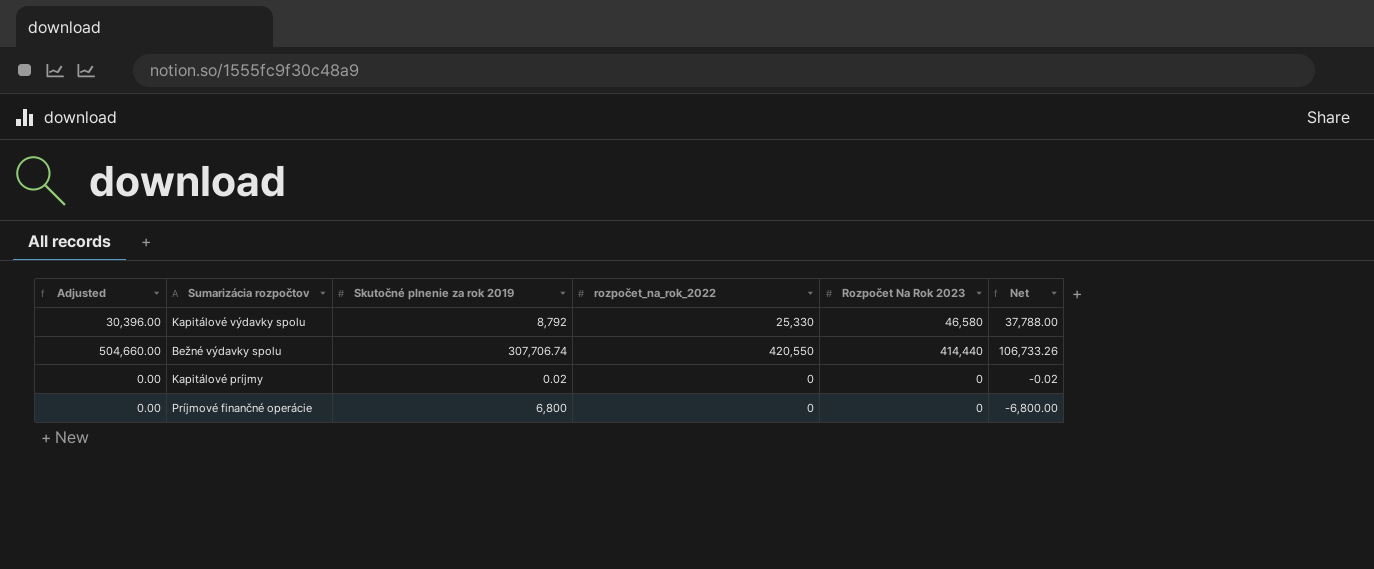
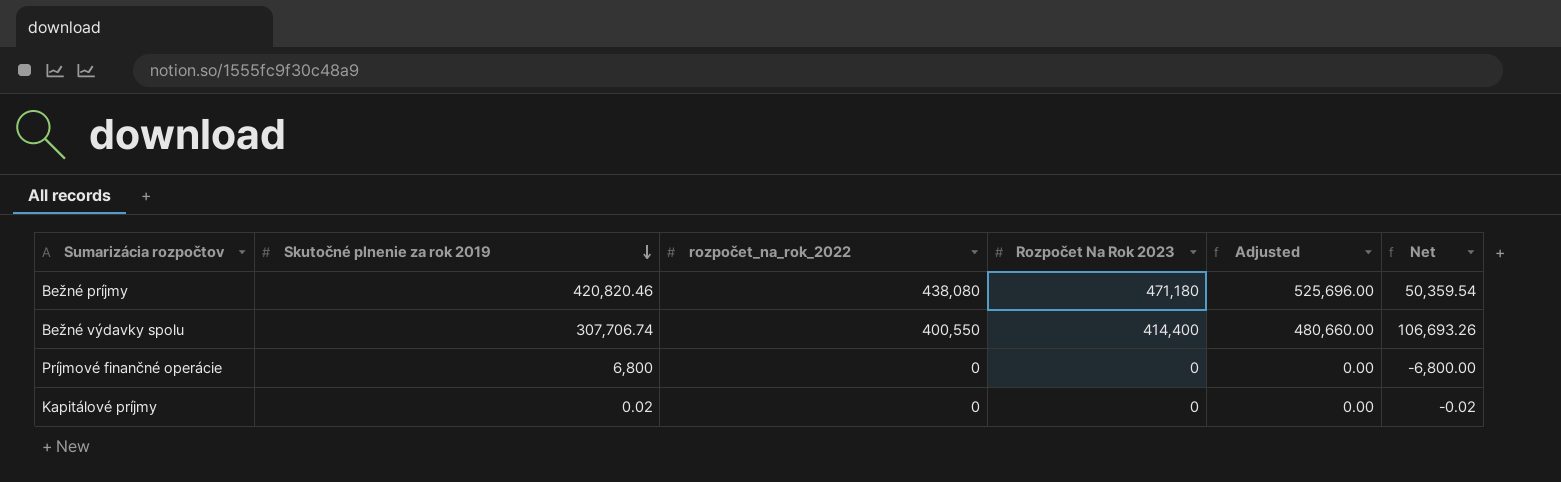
row order: none -> Skutočné plnenie za rok 2019 descending
column Adjusted | position: 1 -> 5
row Kapitálové výdavky spolu: 30,396.00 | 8,792 | 25,330 | 46,580 | 37,788.00 -> none
row Bežné príjmy: none -> 420,820.46 | 438,080 | 471,180 | 525,696.00 | 50,359.54
Bežné výdavky spolu | rozpočet_na_rok_2022: 420,550 -> 400,550
Bežné výdavky spolu | Rozpočet Na Rok 2023: 414,440 -> 414,400
Bežné výdavky spolu | Adjusted: 504,660.00 -> 480,660.00
Bežné výdavky spolu | Net: 106,733.26 -> 106,693.26

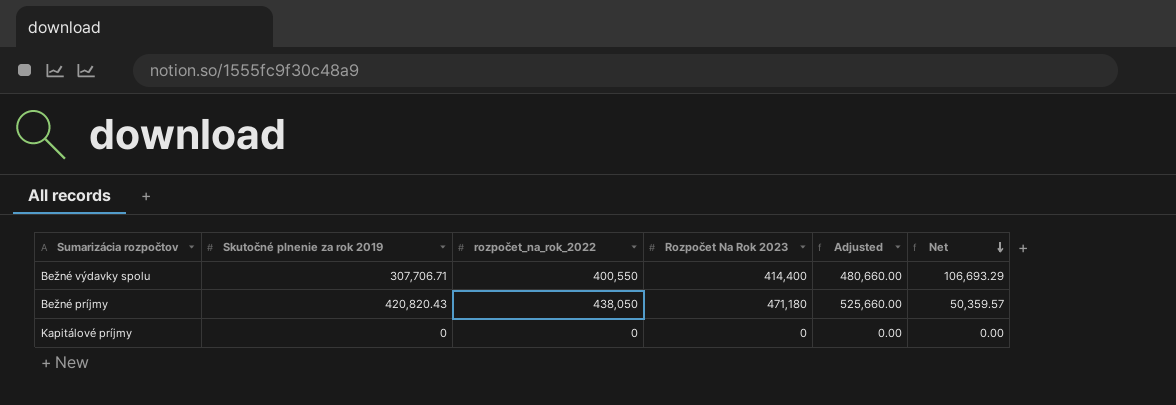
row order: Skutočné plnenie za rok 2019 descending -> Net descending
row Príjmové finančné operácie: 6,800 | 0 | 0 | 0.00 | -6,800.00 -> none
Bežné výdavky spolu | Skutočné plnenie za rok 2019: 307,706.74 -> 307,706.71
Bežné výdavky spolu | Net: 106,693.26 -> 106,693.29
Bežné príjmy | Skutočné plnenie za rok 2019: 420,820.46 -> 420,820.43
Bežné príjmy | rozpočet_na_rok_2022: 438,080 -> 438,050
Bežné príjmy | Adjusted: 525,696.00 -> 525,660.00
Bežné príjmy | Net: 50,359.54 -> 50,359.57
Kapitálové príjmy | Skutočné plnenie za rok 2019: 0.02 -> 0
Kapitálové príjmy | Net: -0.02 -> 0.00

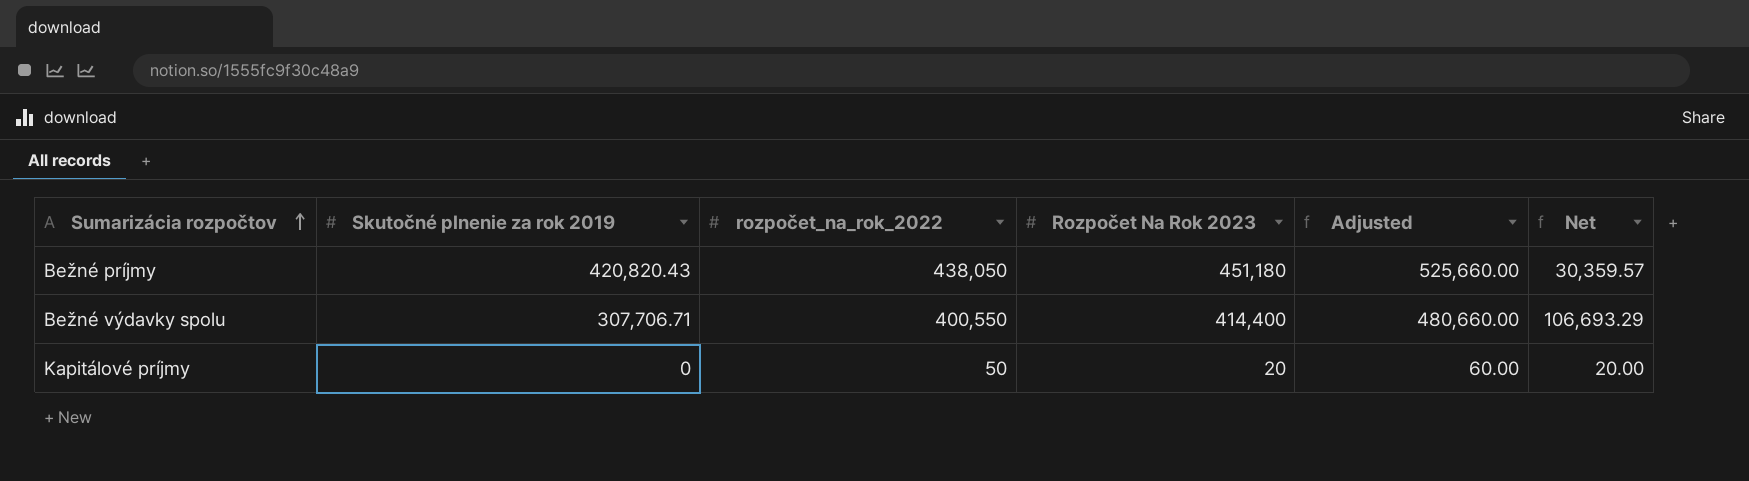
row order: Net descending -> Sumarizácia rozpočtov ascending
Bežné príjmy | Rozpočet Na Rok 2023: 471,180 -> 451,180
Bežné príjmy | Net: 50,359.57 -> 30,359.57
Kapitálové príjmy | rozpočet_na_rok_2022: 0 -> 50
Kapitálové príjmy | Rozpočet Na Rok 2023: 0 -> 20
Kapitálové príjmy | Adjusted: 0.00 -> 60.00
Kapitálové príjmy | Net: 0.00 -> 20.00

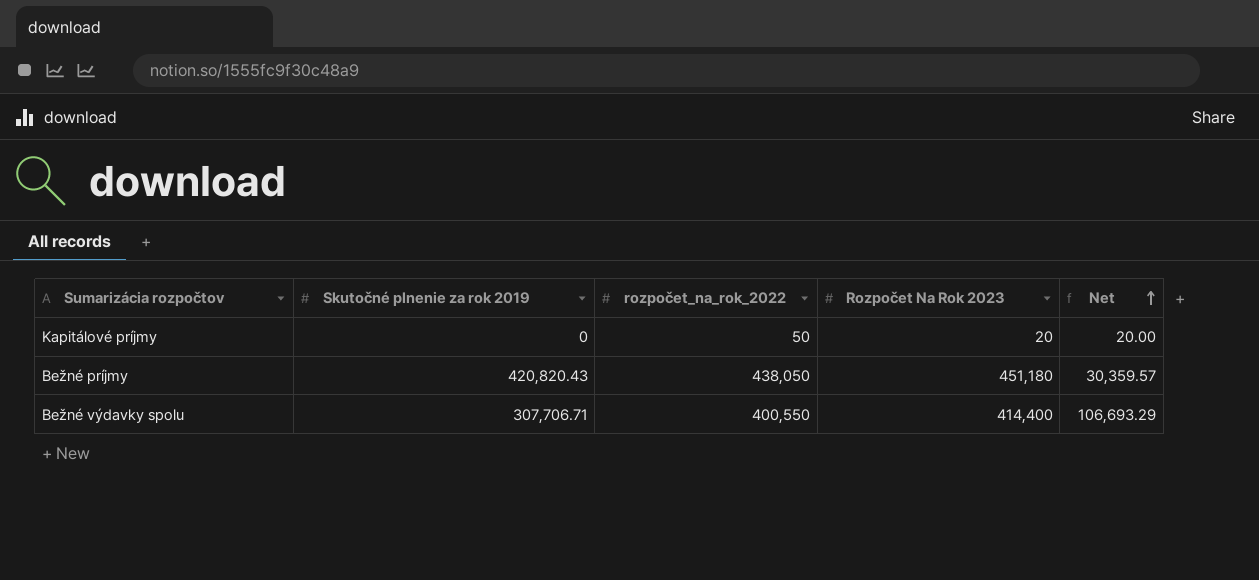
row order: Sumarizácia rozpočtov ascending -> Net ascending
column Adjusted | formula: [rozpočet_na_rok_2022] * 1.2 -> none

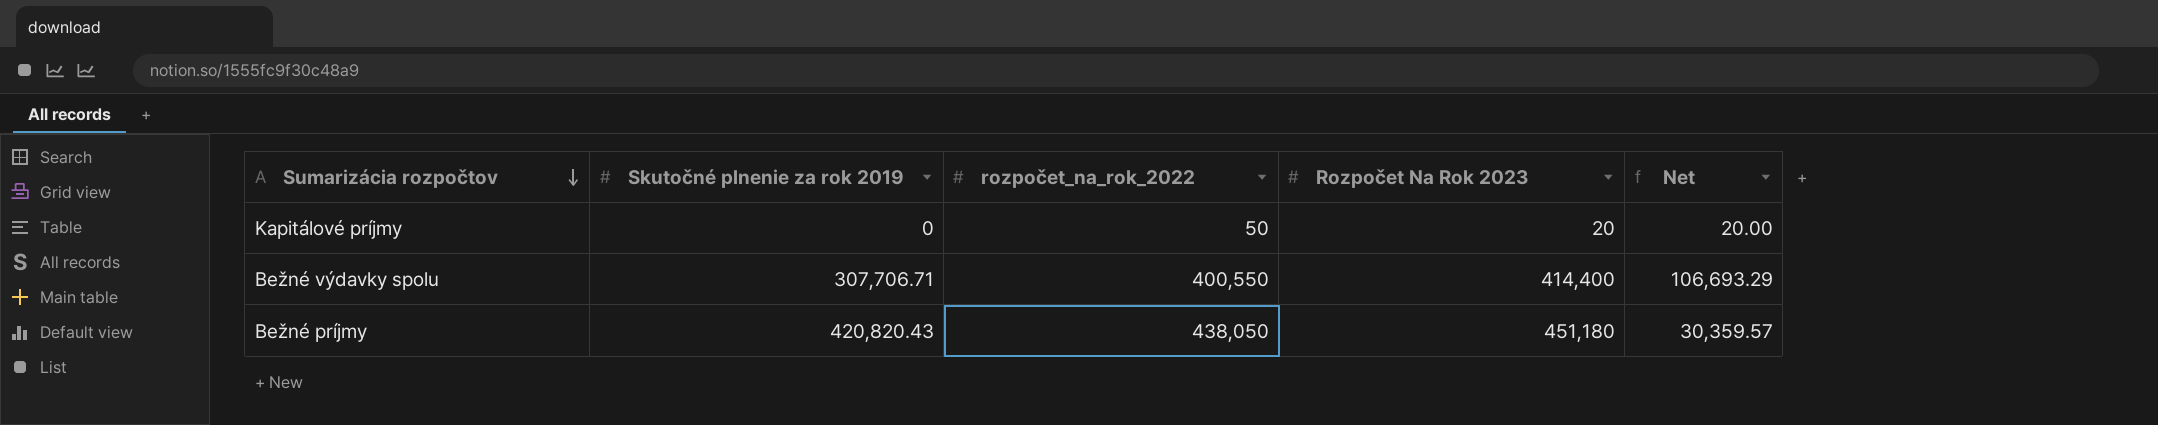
row order: Net ascending -> Sumarizácia rozpočtov descending

